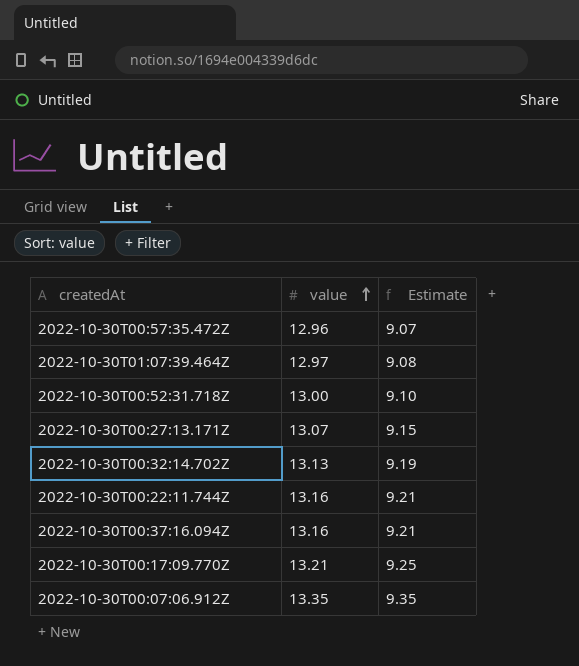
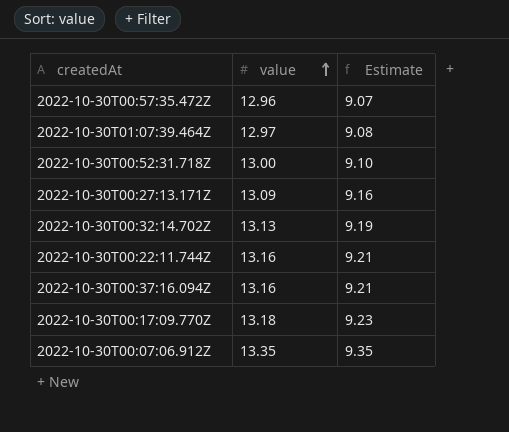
2022-10-30T00:27:13.171Z | value: 13.07 -> 13.09
2022-10-30T00:27:13.171Z | Estimate: 9.15 -> 9.16
2022-10-30T00:17:09.770Z | value: 13.21 -> 13.18
2022-10-30T00:17:09.770Z | Estimate: 9.25 -> 9.23

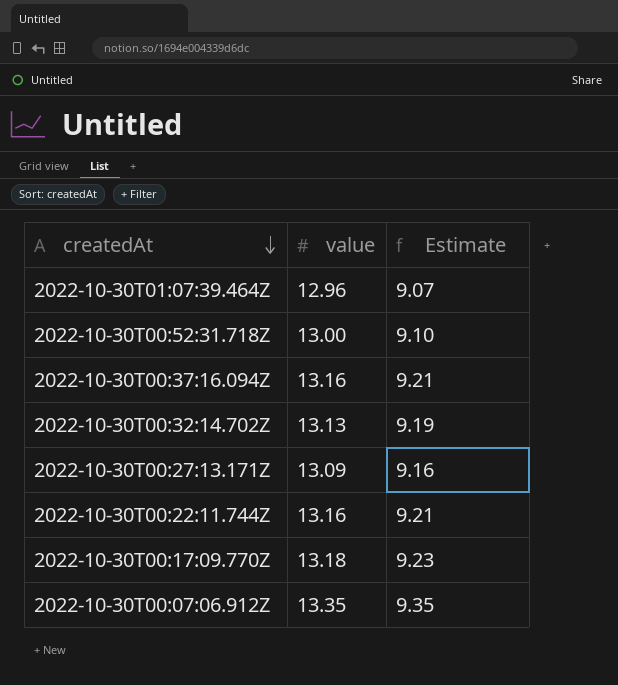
row order: value ascending -> createdAt descending
row 2022-10-30T00:57:35.472Z: 12.96 | 9.07 -> none
2022-10-30T01:07:39.464Z | value: 12.97 -> 12.96
2022-10-30T01:07:39.464Z | Estimate: 9.08 -> 9.07

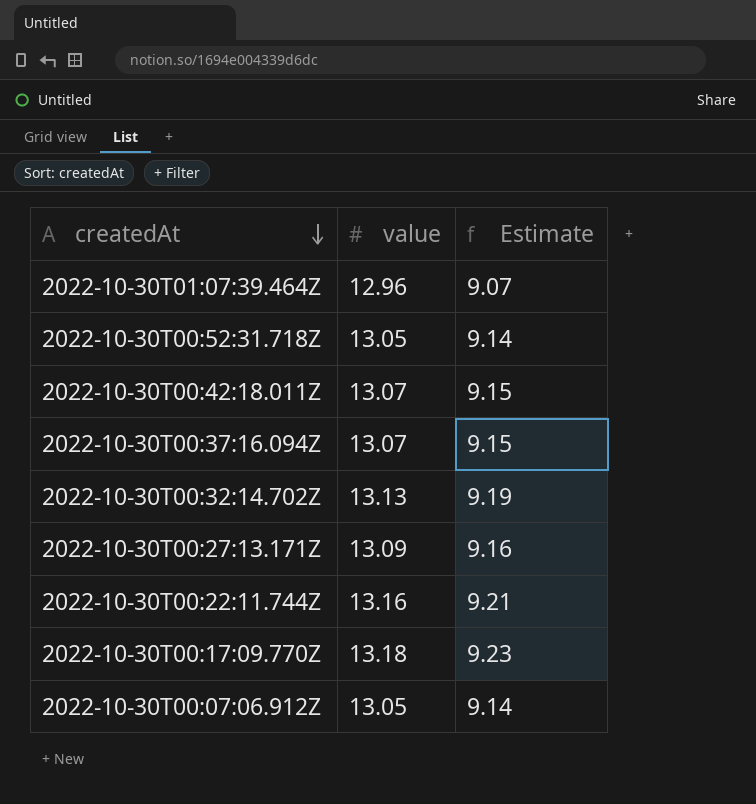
2022-10-30T00:52:31.718Z | value: 13.00 -> 13.05
2022-10-30T00:52:31.718Z | Estimate: 9.10 -> 9.14
row 2022-10-30T00:42:18.011Z: none -> 13.07 | 9.15
2022-10-30T00:37:16.094Z | value: 13.16 -> 13.07
2022-10-30T00:37:16.094Z | Estimate: 9.21 -> 9.15
2022-10-30T00:07:06.912Z | value: 13.35 -> 13.05
2022-10-30T00:07:06.912Z | Estimate: 9.35 -> 9.14

